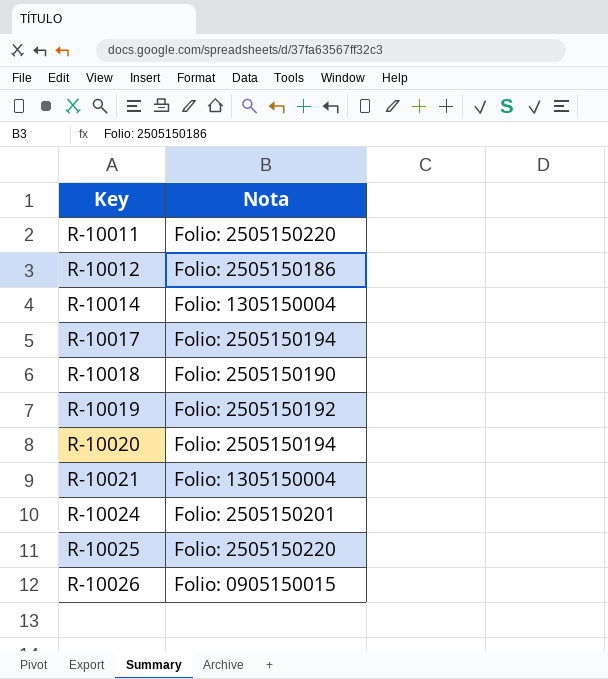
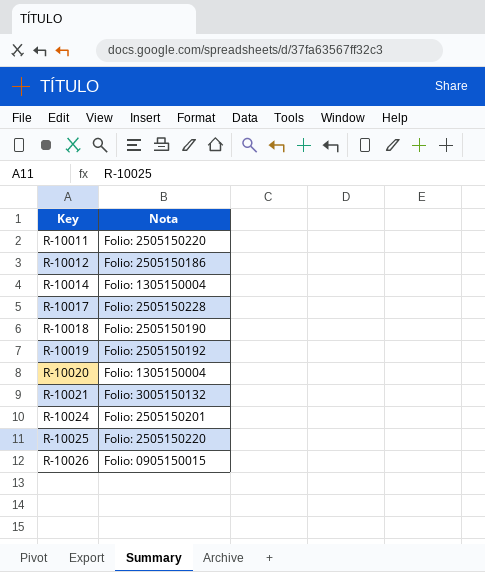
R-10017 | Nota: Folio: 2505150194 -> Folio: 2505150228
R-10020 | Nota: Folio: 2505150194 -> Folio: 1305150004
R-10021 | Nota: Folio: 1305150004 -> Folio: 3005150132

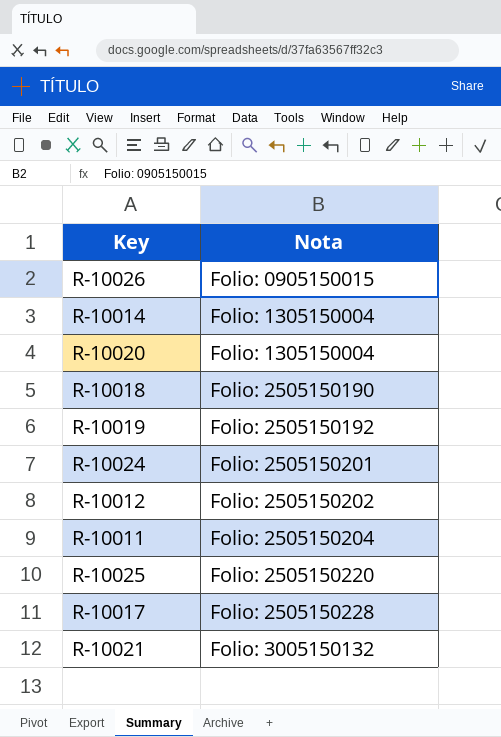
row order: Key ascending -> Nota ascending
R-10012 | Nota: Folio: 2505150186 -> Folio: 2505150202
R-10011 | Nota: Folio: 2505150220 -> Folio: 2505150204

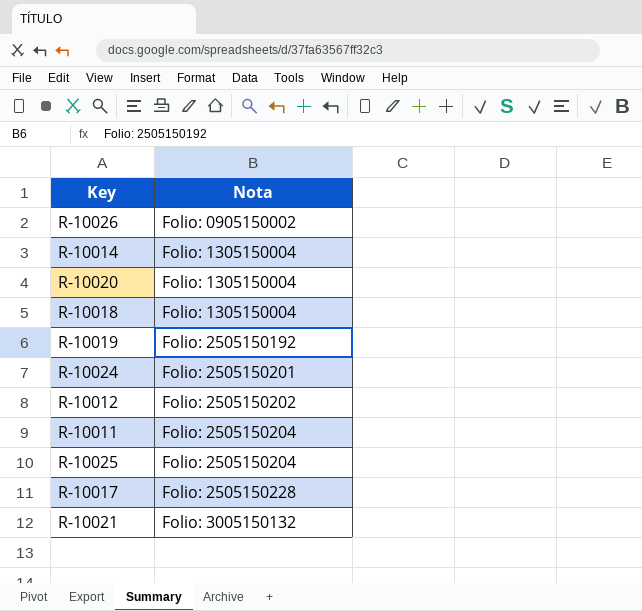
R-10026 | Nota: Folio: 0905150015 -> Folio: 0905150002
R-10018 | Nota: Folio: 2505150190 -> Folio: 1305150004
R-10025 | Nota: Folio: 2505150220 -> Folio: 2505150204

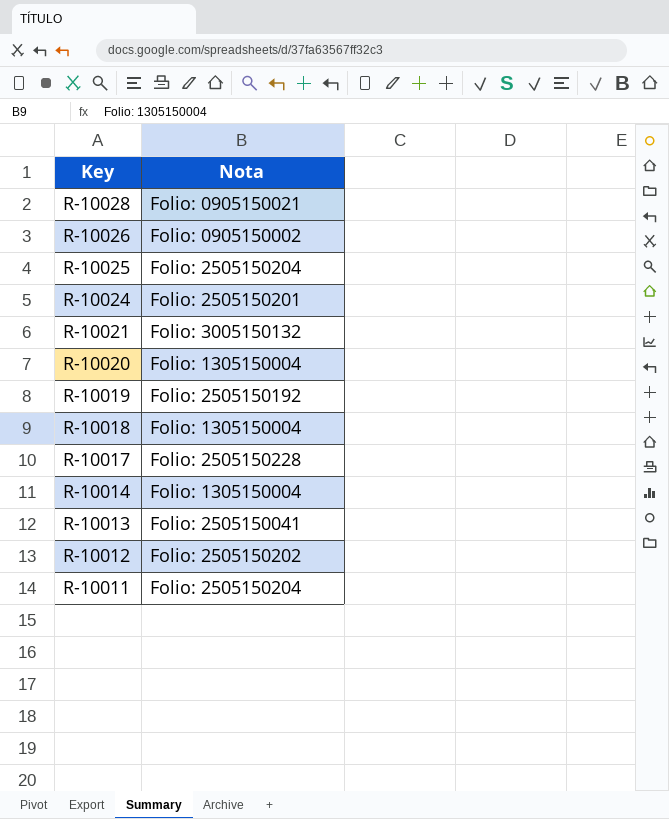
row order: Nota ascending -> Key descending
row R-10028: none -> Folio: 0905150021
row R-10013: none -> Folio: 2505150041

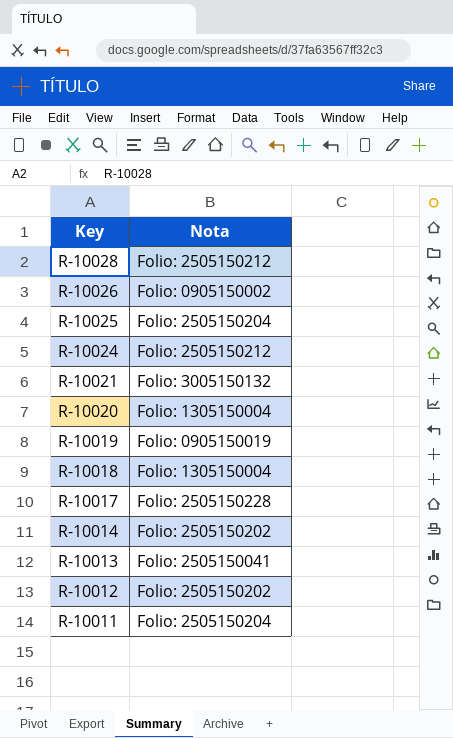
R-10028 | Nota: Folio: 0905150021 -> Folio: 2505150212
R-10024 | Nota: Folio: 2505150201 -> Folio: 2505150212
R-10019 | Nota: Folio: 2505150192 -> Folio: 0905150019
R-10014 | Nota: Folio: 1305150004 -> Folio: 2505150202

